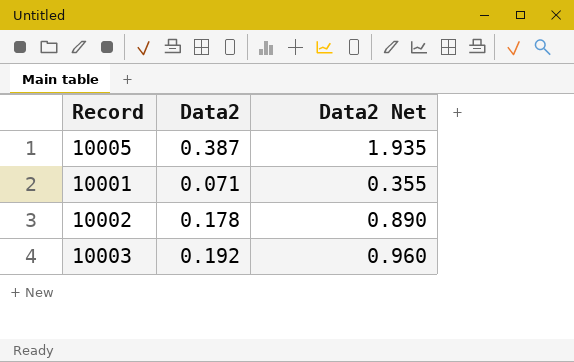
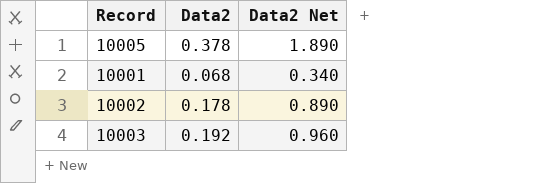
10005 | Data2: 0.387 -> 0.378
10005 | Data2 Net: 1.935 -> 1.890
10001 | Data2: 0.071 -> 0.068
10001 | Data2 Net: 0.355 -> 0.340

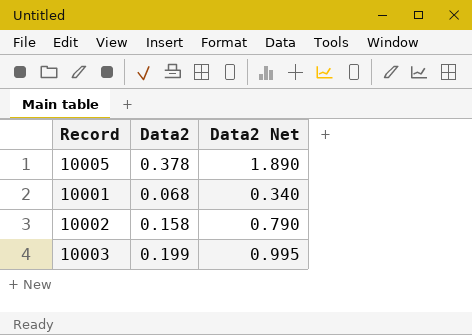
10002 | Data2: 0.178 -> 0.158
10002 | Data2 Net: 0.890 -> 0.790
10003 | Data2: 0.192 -> 0.199
10003 | Data2 Net: 0.960 -> 0.995

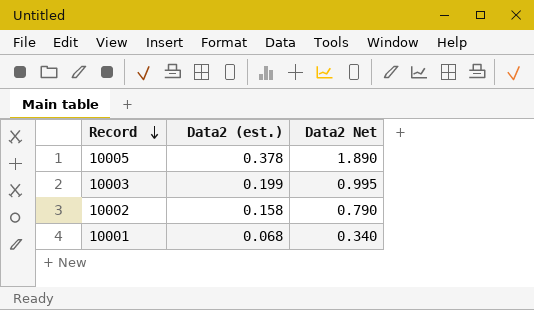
row order: none -> Record descending
column name: Data2 -> Data2 (est.)

